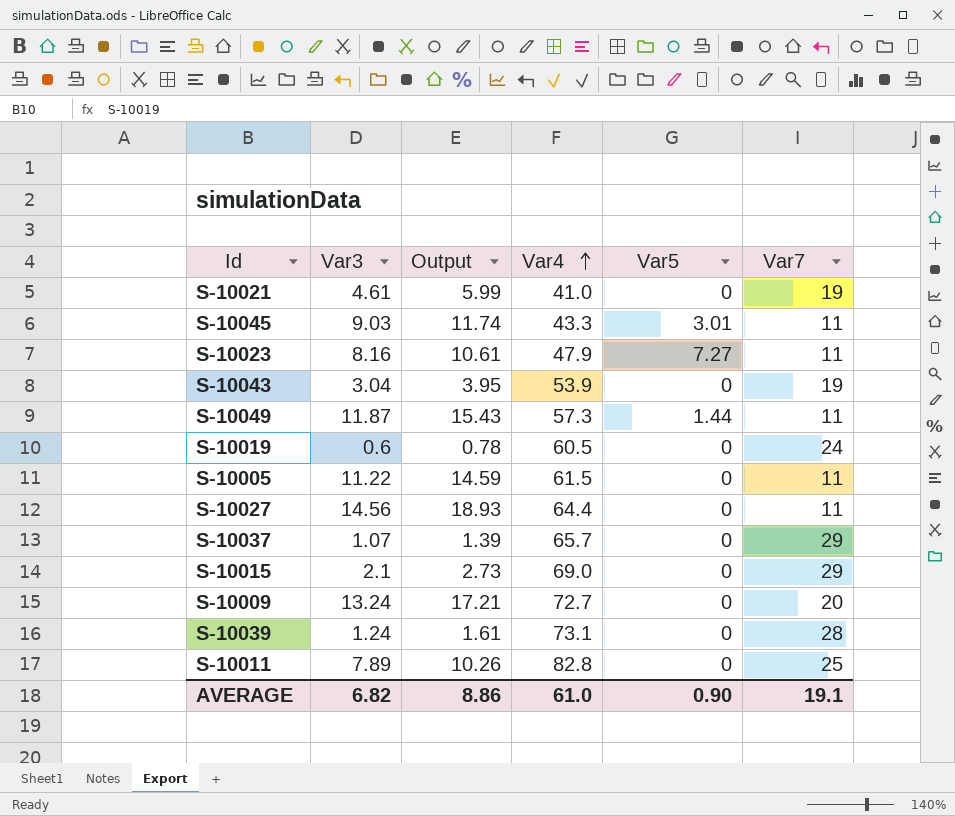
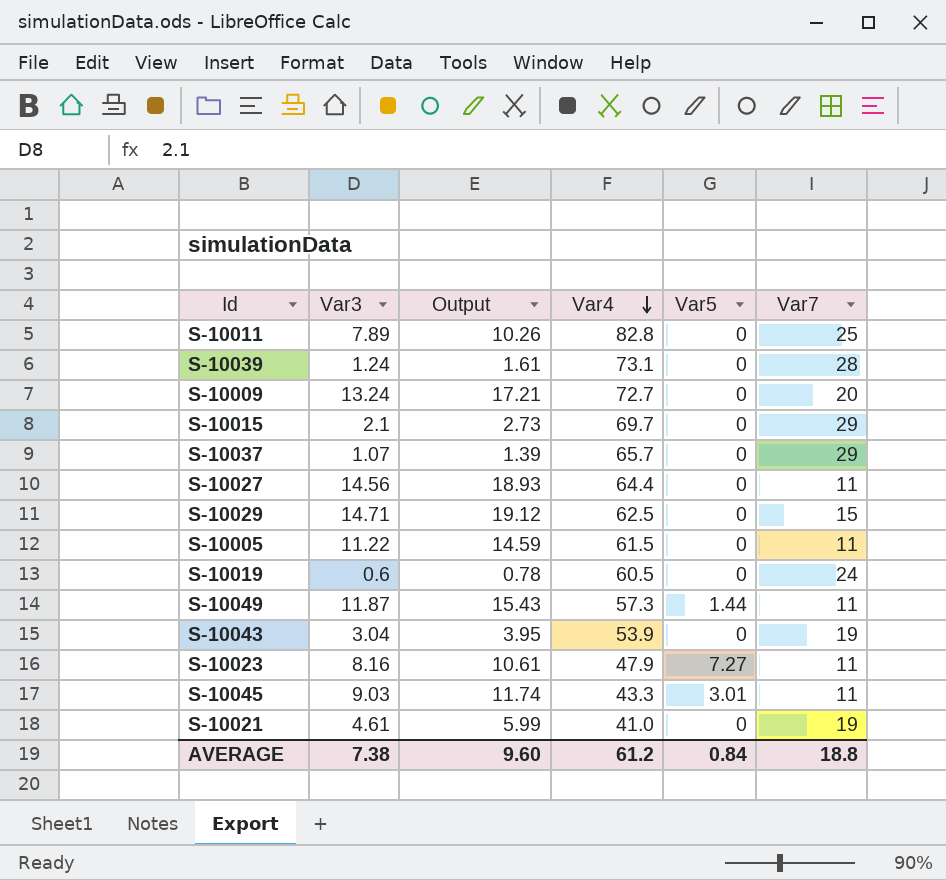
row order: Var4 ascending -> Var4 descending
S-10015 | Var4: 69.0 -> 69.7
row S-10029: none -> 14.71 | 19.12 | 62.5 | 0 | 15
AVERAGE | Var3: 6.82 -> 7.38
AVERAGE | Output: 8.86 -> 9.60
AVERAGE | Var4: 61.0 -> 61.2
AVERAGE | Var5: 0.90 -> 0.84
AVERAGE | Var7: 19.1 -> 18.8

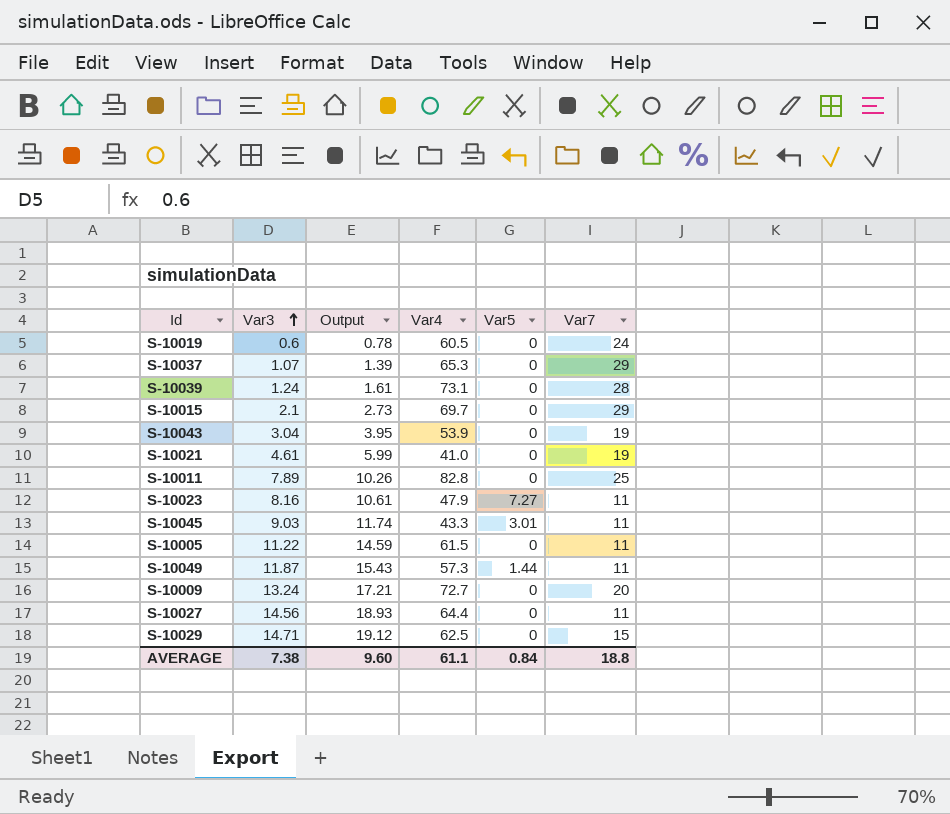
row order: Var4 descending -> Var3 ascending
S-10037 | Var4: 65.7 -> 65.3
AVERAGE | Var4: 61.2 -> 61.1

